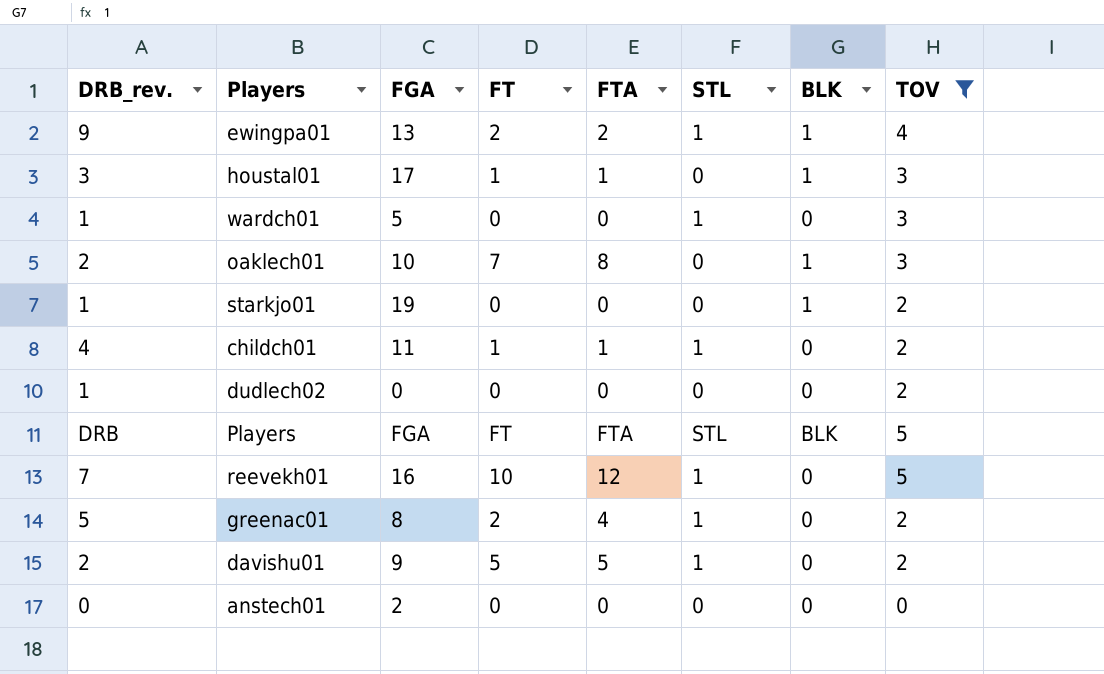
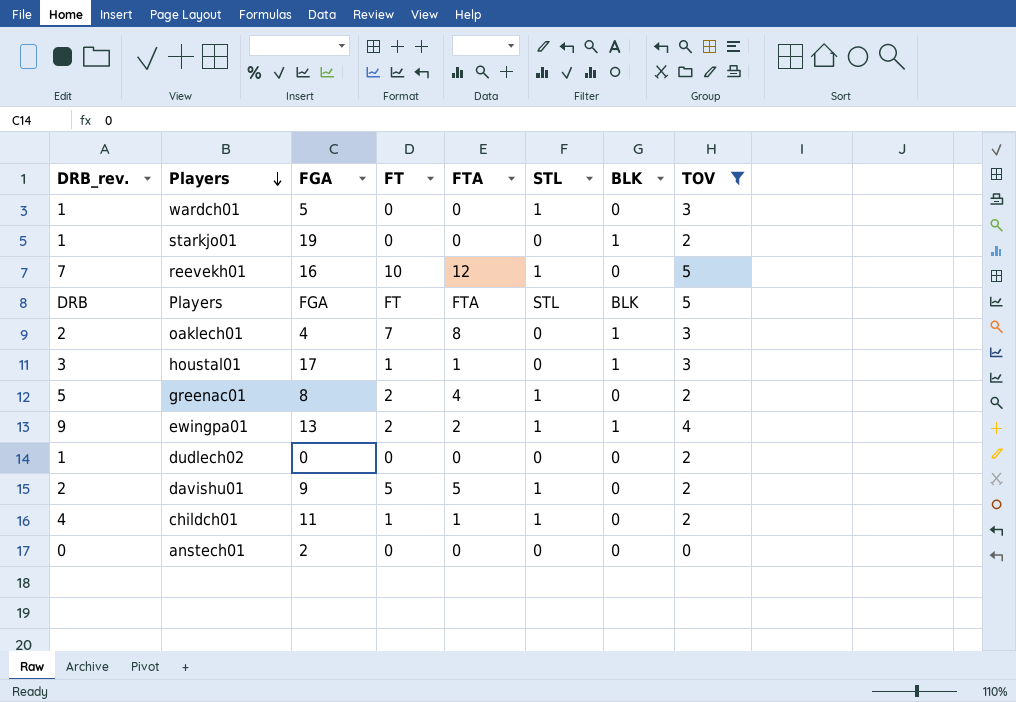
row order: none -> Players descending
oaklech01 | FGA: 10 -> 4

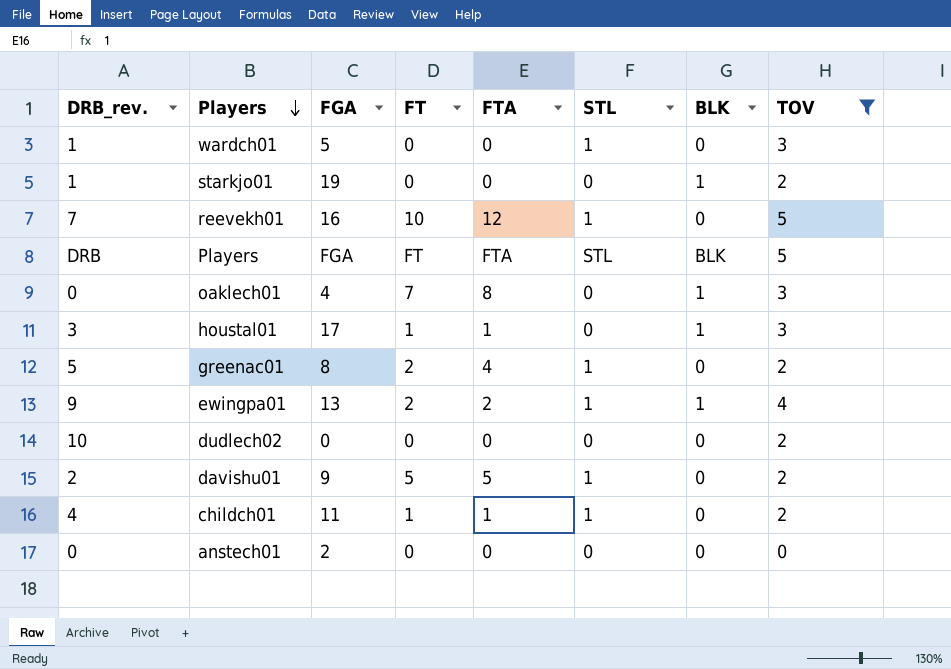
oaklech01 | DRB_rev.: 2 -> 0
dudlech02 | DRB_rev.: 1 -> 10

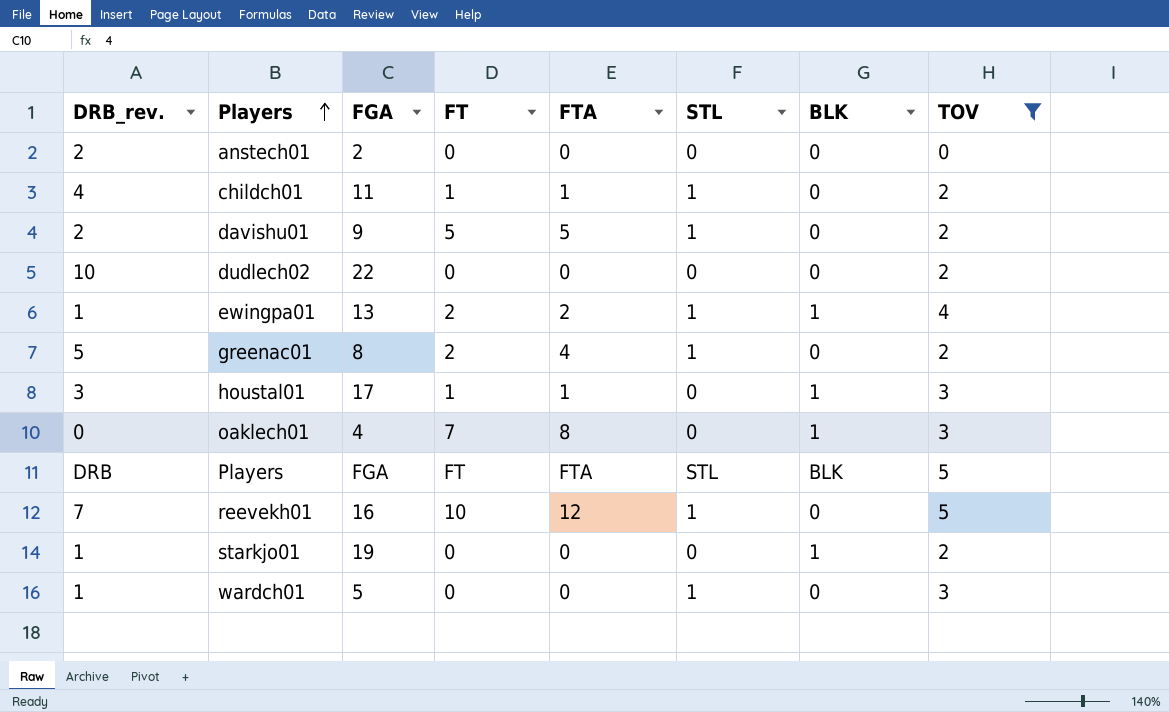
row order: Players descending -> Players ascending
anstech01 | DRB_rev.: 0 -> 2
dudlech02 | FGA: 0 -> 22
ewingpa01 | DRB_rev.: 9 -> 1

